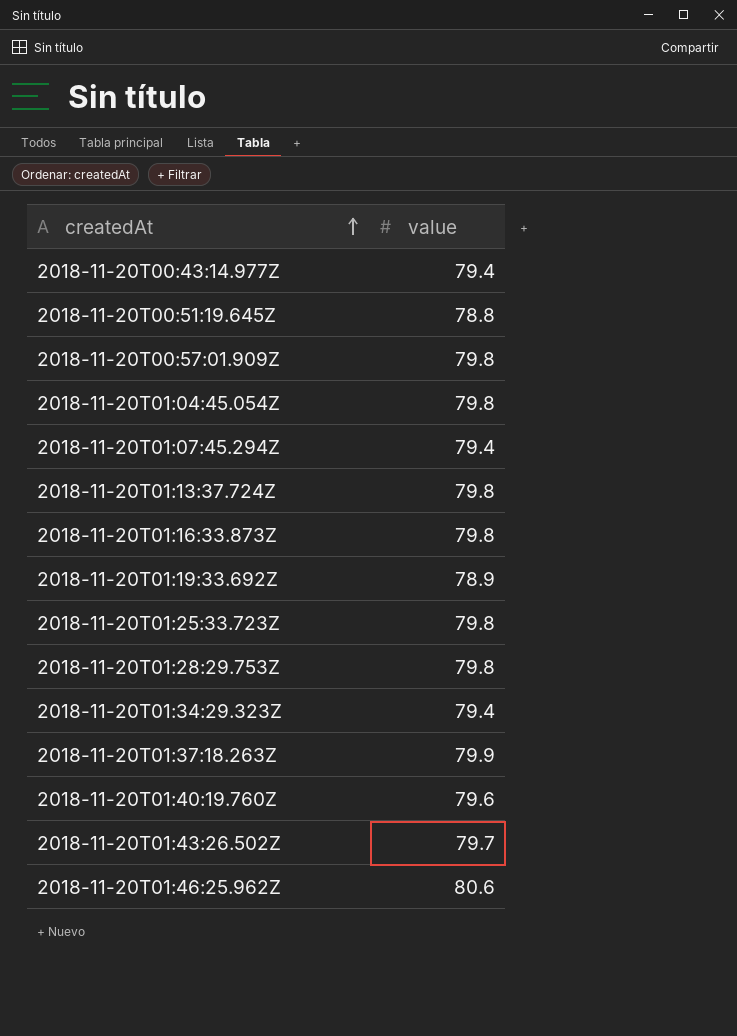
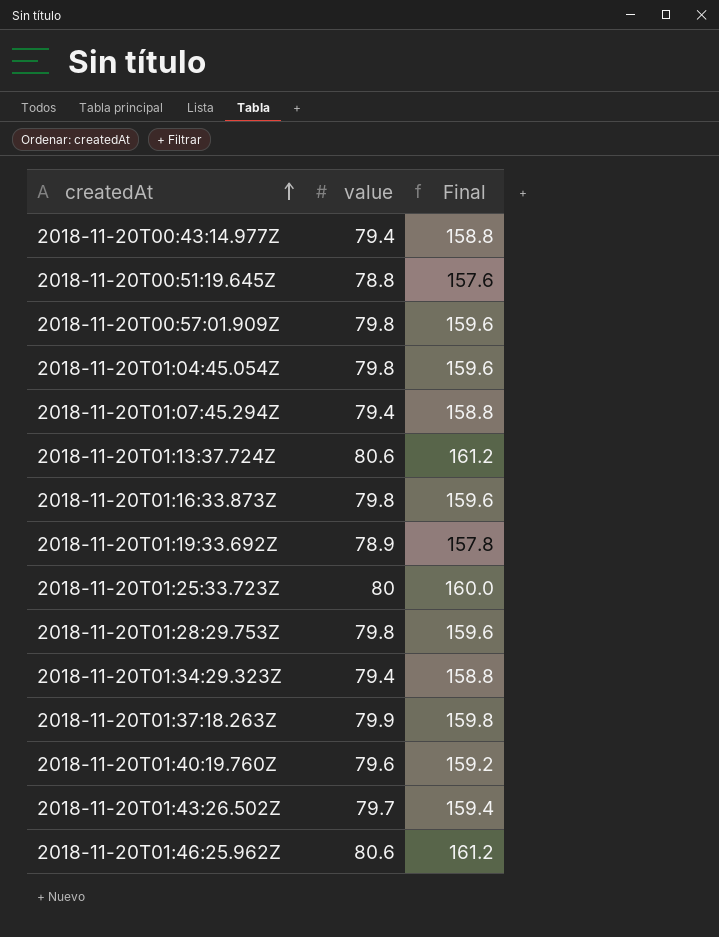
column Final | formula: none -> [value] * 2
2018-11-20T01:13:37.724Z | value: 79.8 -> 80.6
2018-11-20T01:25:33.723Z | value: 79.8 -> 80

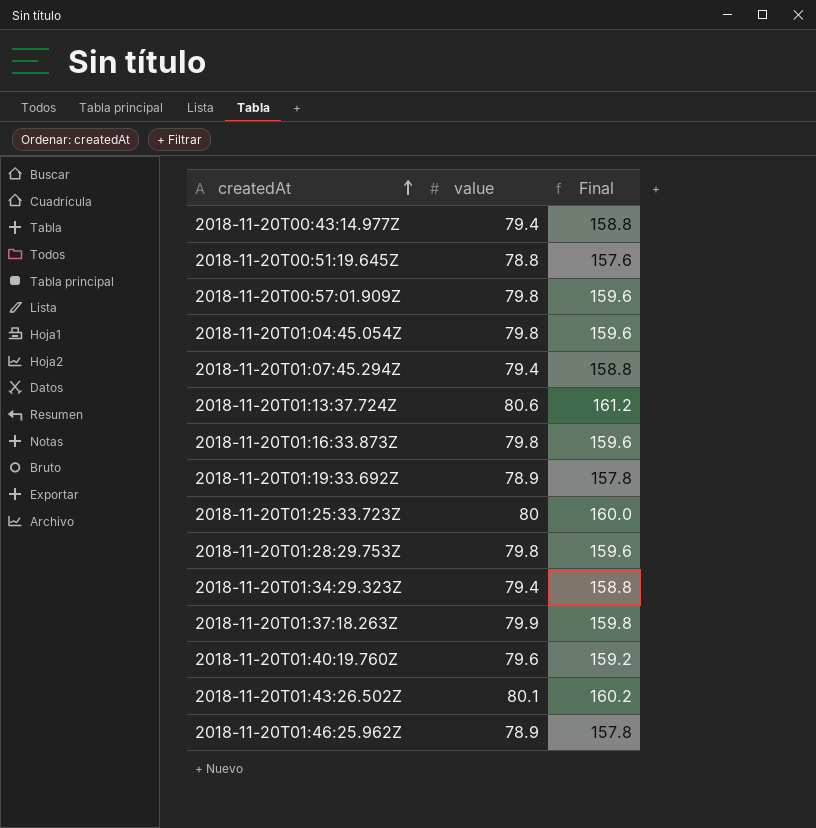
2018-11-20T01:43:26.502Z | value: 79.7 -> 80.1
2018-11-20T01:43:26.502Z | Final: 159.4 -> 160.2
2018-11-20T01:46:25.962Z | value: 80.6 -> 78.9
2018-11-20T01:46:25.962Z | Final: 161.2 -> 157.8

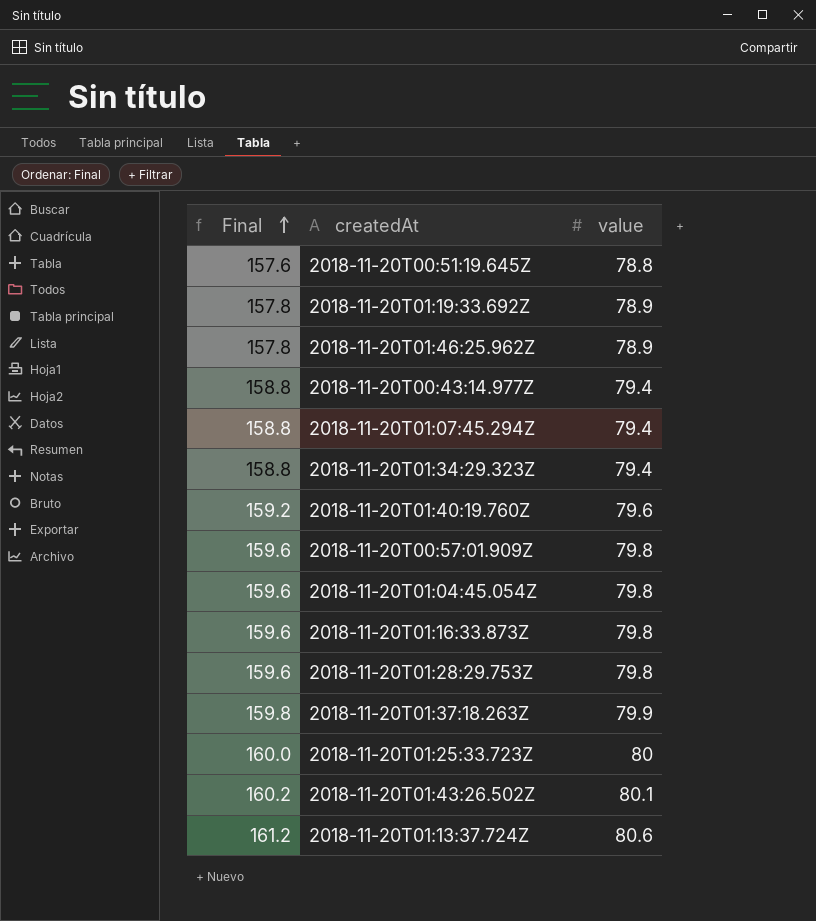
row order: createdAt ascending -> Final ascending
column Final | position: 3 -> 1

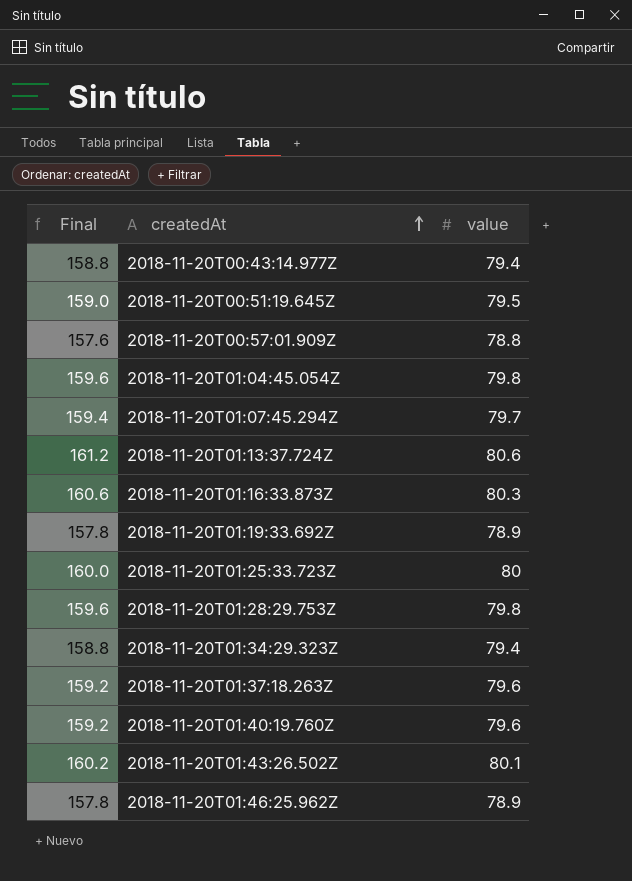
row order: Final ascending -> createdAt ascending
2018-11-20T00:51:19.645Z | Final: 157.6 -> 159.0
2018-11-20T00:51:19.645Z | value: 78.8 -> 79.5
2018-11-20T00:57:01.909Z | Final: 159.6 -> 157.6
2018-11-20T00:57:01.909Z | value: 79.8 -> 78.8
2018-11-20T01:07:45.294Z | Final: 158.8 -> 159.4
2018-11-20T01:07:45.294Z | value: 79.4 -> 79.7
2018-11-20T01:16:33.873Z | Final: 159.6 -> 160.6
2018-11-20T01:16:33.873Z | value: 79.8 -> 80.3
2018-11-20T01:37:18.263Z | Final: 159.8 -> 159.2
2018-11-20T01:37:18.263Z | value: 79.9 -> 79.6

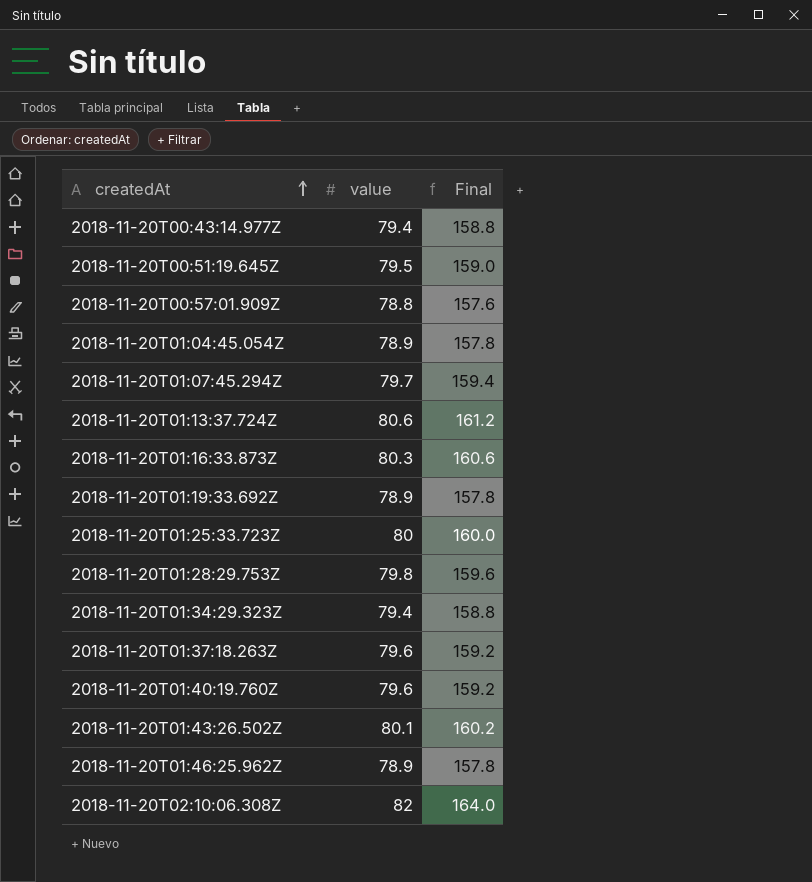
column Final | position: 1 -> 3
2018-11-20T01:04:45.054Z | value: 79.8 -> 78.9
2018-11-20T01:04:45.054Z | Final: 159.6 -> 157.8
row 2018-11-20T02:10:06.308Z: none -> 82 | 164.0

